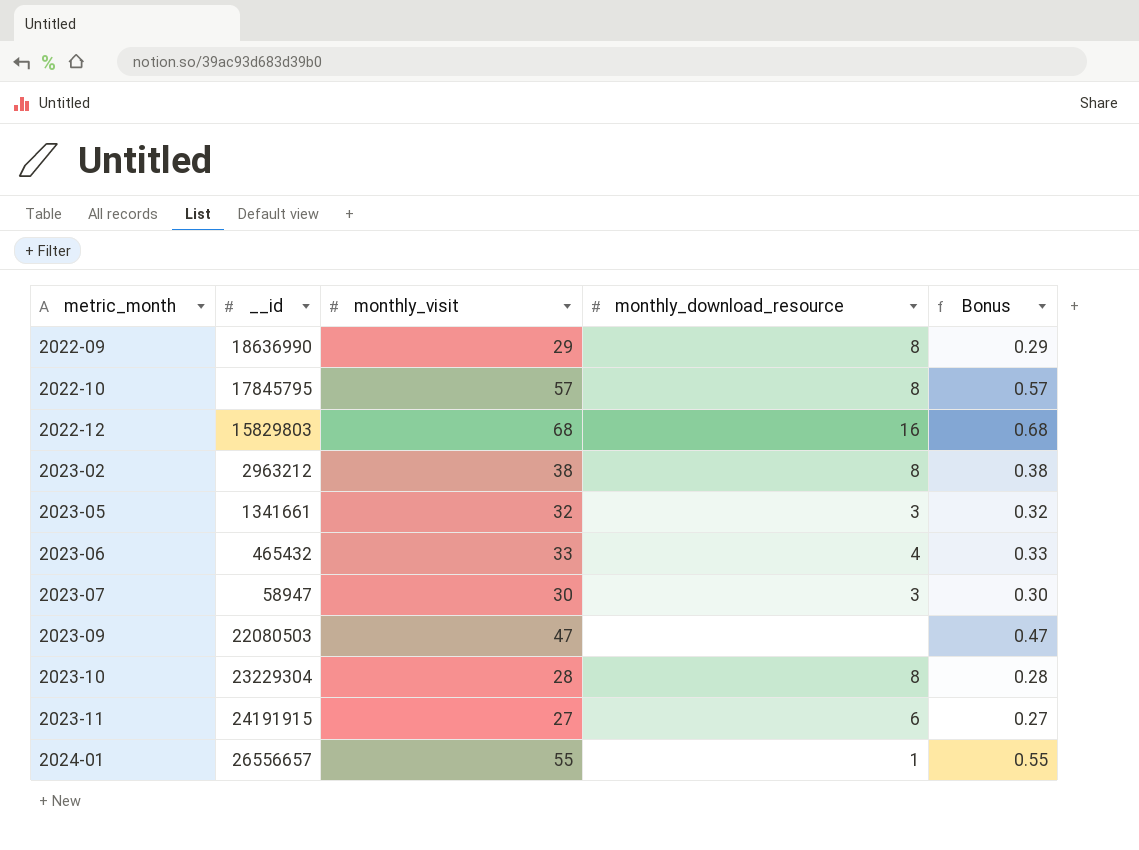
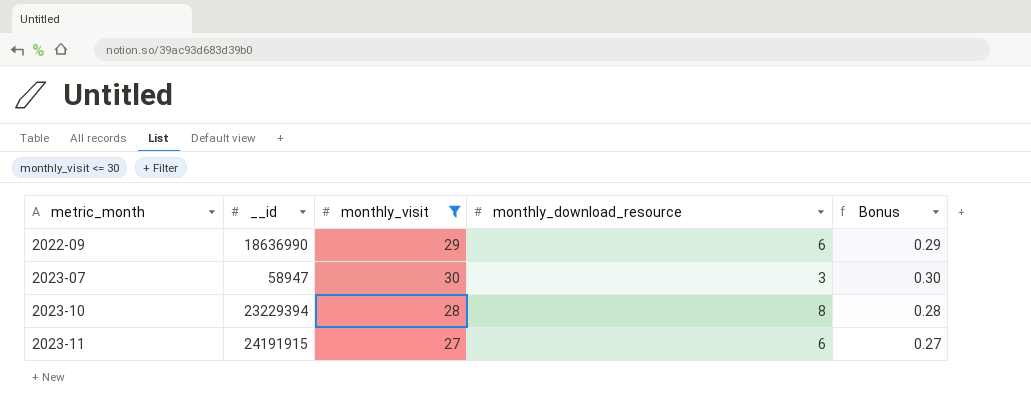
filter: none -> monthly_visit <= 30
2022-09 | monthly_download_resource: 8 -> 6
2023-10 | __id: 23229304 -> 23229394

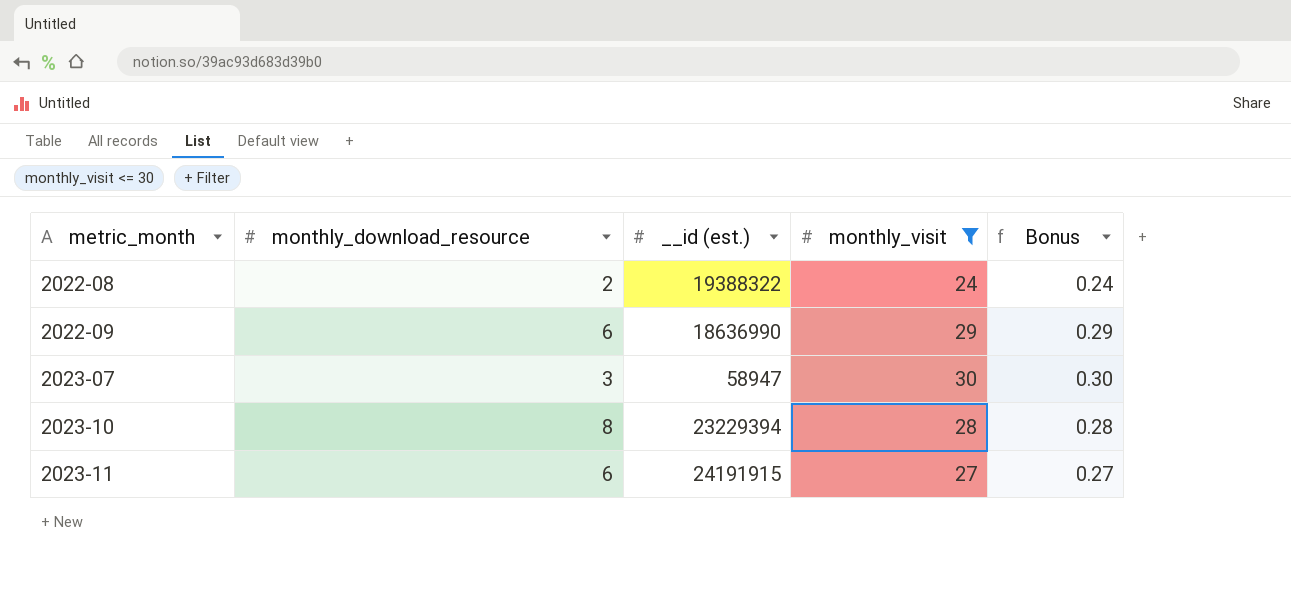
column monthly_download_resource | position: 4 -> 2
column name: __id -> __id (est.)
row 2022-08: none -> 2 | 19388322 | 24 | 0.24

